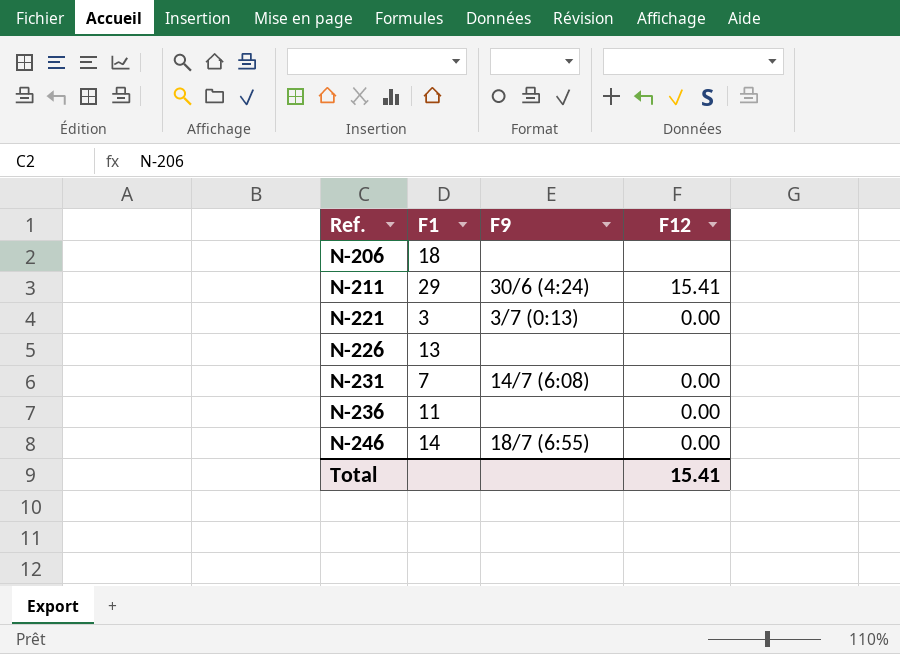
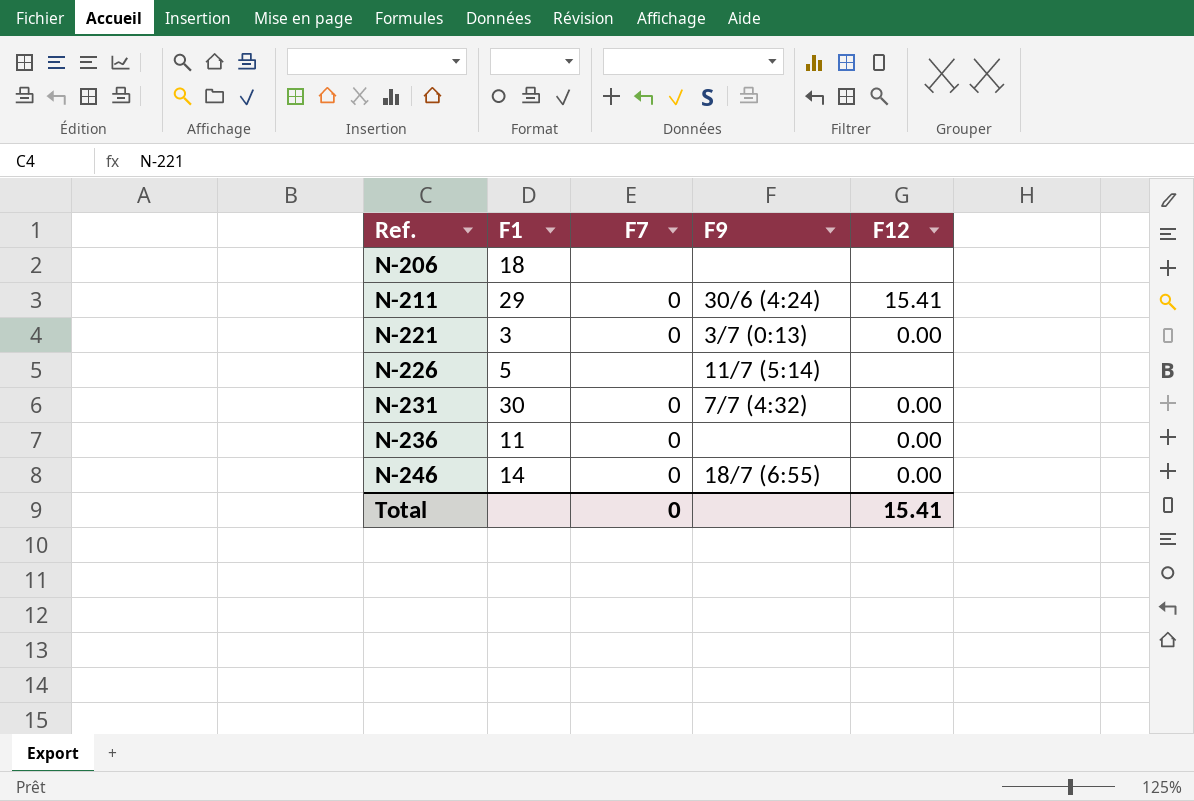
column F7 | position: none -> 3
N-226 | F1: 13 -> 5
N-226 | F9: none -> 11/7 (5:14)
N-231 | F1: 7 -> 30
N-231 | F9: 14/7 (6:08) -> 7/7 (4:32)

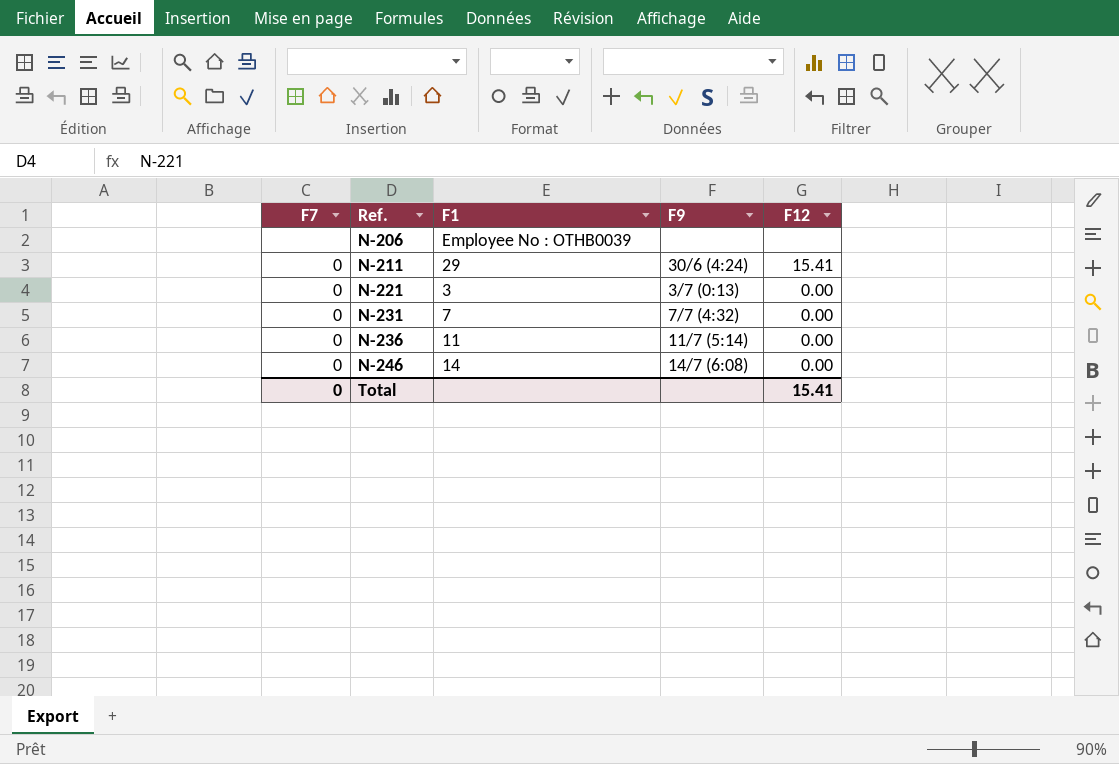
column F7 | position: 3 -> 1
row N-226: 5 | none | 11/7 (5:14) | none -> none
N-206 | F1: 18 -> Employee No : OTHB0039
N-231 | F1: 30 -> 7
N-236 | F9: none -> 11/7 (5:14)
N-246 | F9: 18/7 (6:55) -> 14/7 (6:08)

